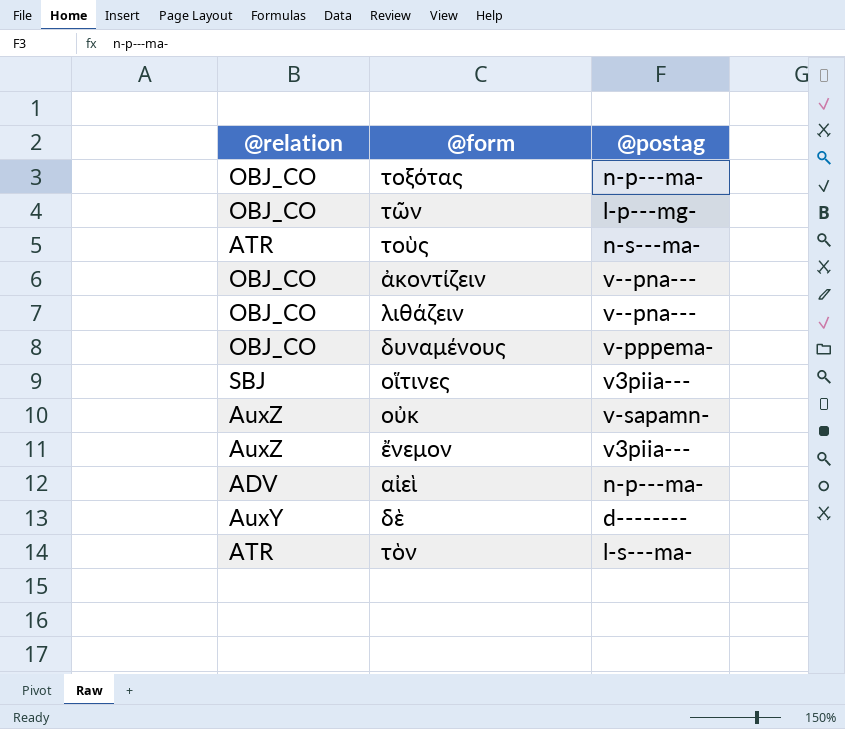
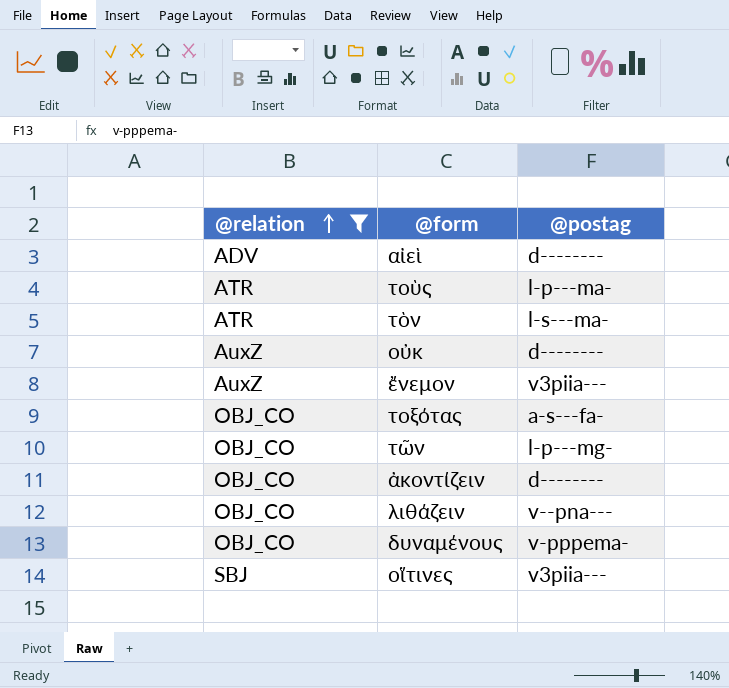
filter: none -> @relation != AuxY
row order: none -> @relation ascending
αἰεὶ | @postag: n-p---ma- -> d--------
τοὺς | @postag: n-s---ma- -> l-p---ma-
οὐκ | @postag: v-sapamn- -> d--------
τοξότας | @postag: n-p---ma- -> a-s---fa-
ἀκοντίζειν | @postag: v--pna--- -> d--------

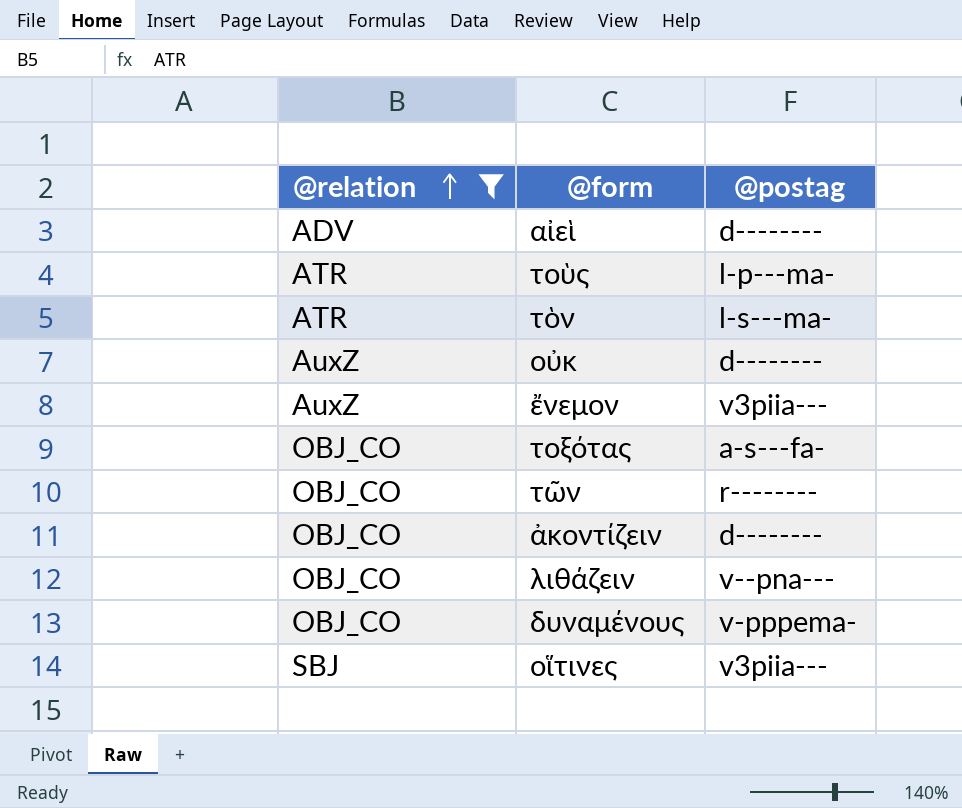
τῶν | @postag: l-p---mg- -> r--------

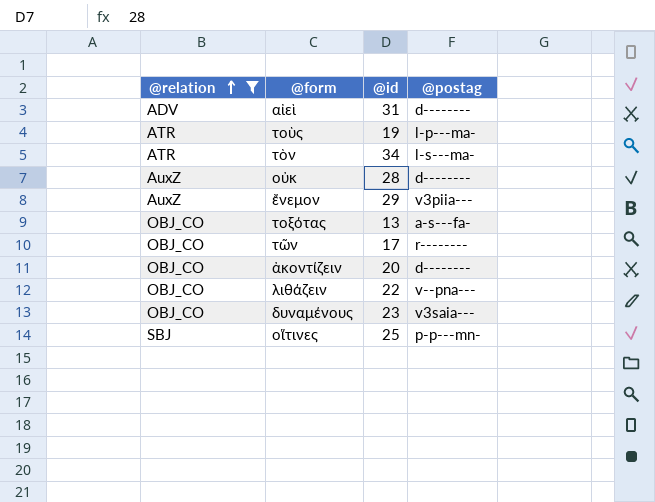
column @id | position: none -> 3
δυναμένους | @postag: v-pppema- -> v3saia---
οἵτινες | @postag: v3piia--- -> p-p---mn-

